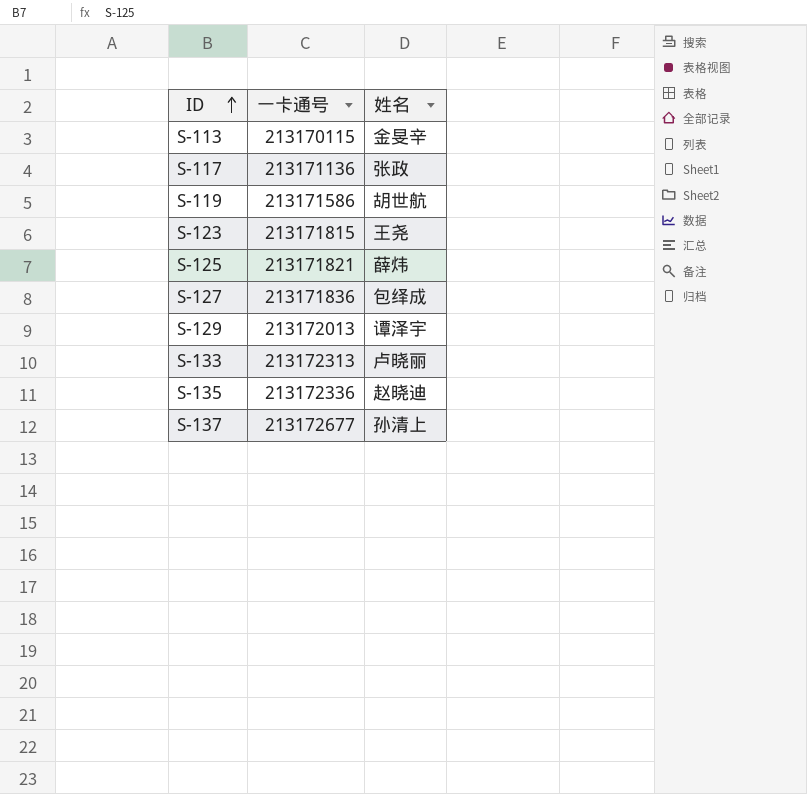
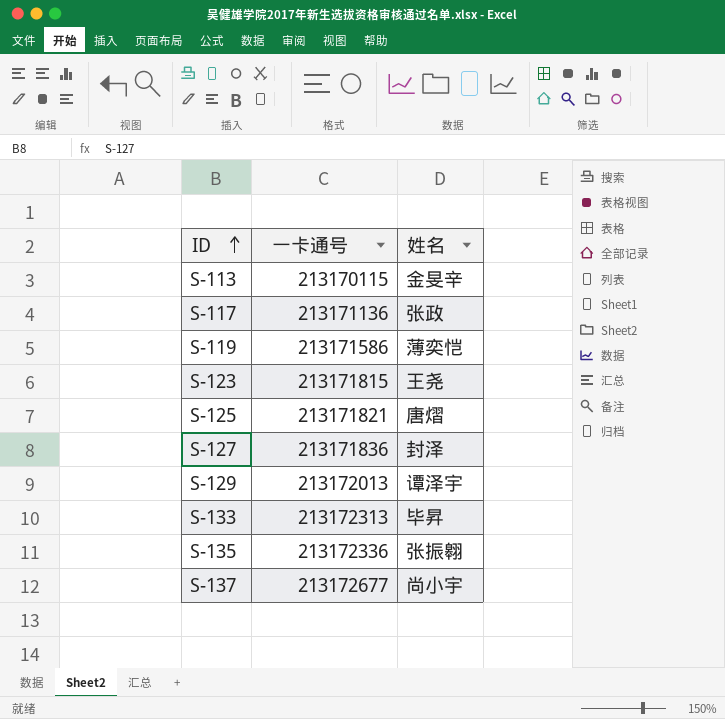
S-119 | 姓名: 胡世航 -> 薄奕恺
S-125 | 姓名: 薛炜 -> 唐熠
S-127 | 姓名: 包绎成 -> 封泽
S-133 | 姓名: 卢晓丽 -> 毕昇
S-135 | 姓名: 赵晓迪 -> 张振翱
S-137 | 姓名: 孙清上 -> 尚小宇

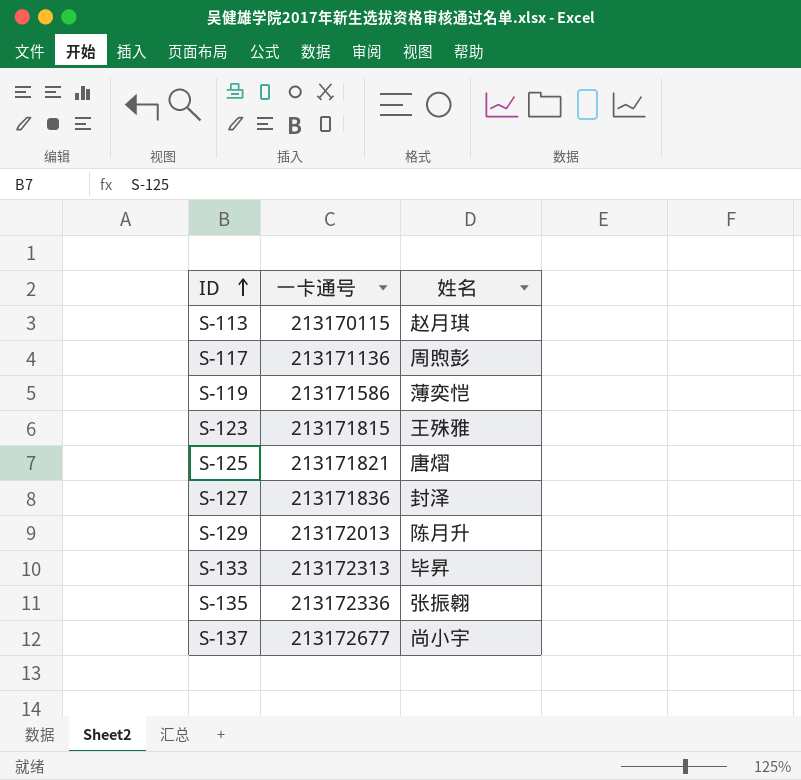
S-113 | 姓名: 金旻辛 -> 赵月琪
S-117 | 姓名: 张政 -> 周煦彭
S-123 | 姓名: 王尧 -> 王殊雅
S-129 | 姓名: 谭泽宇 -> 陈月升

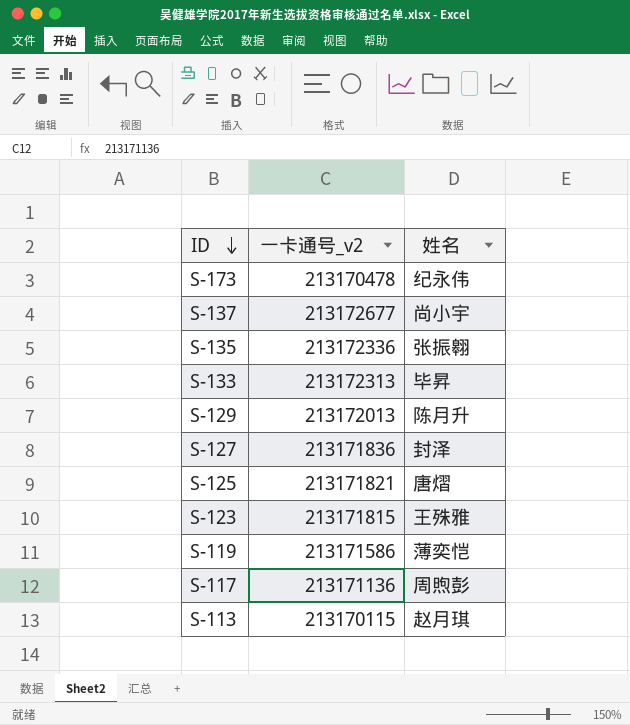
row order: ID ascending -> ID descending
column name: 一卡通号 -> 一卡通号_v2
row S-173: none -> 213170478 | 纪永伟

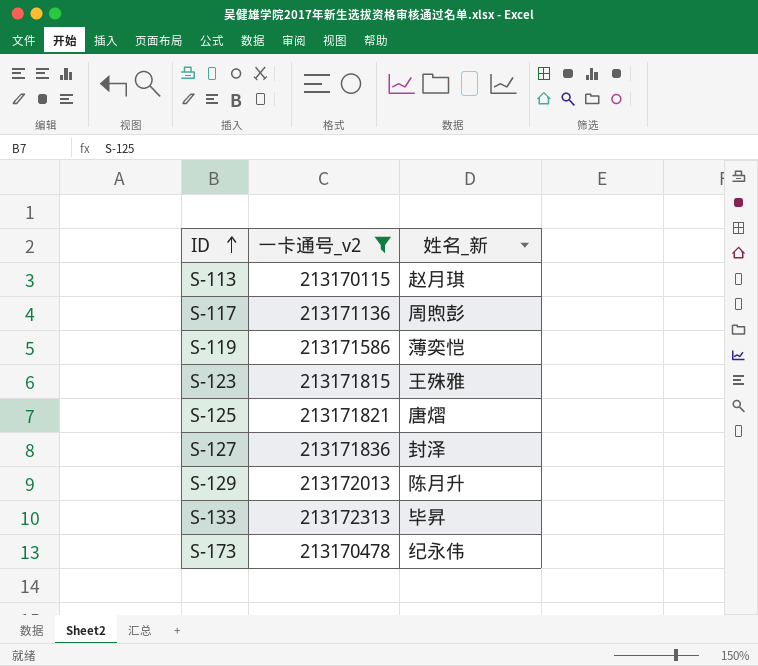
filter: none -> 一卡通号_v2 <= 213172313
row order: ID descending -> ID ascending
column name: 姓名 -> 姓名_新

